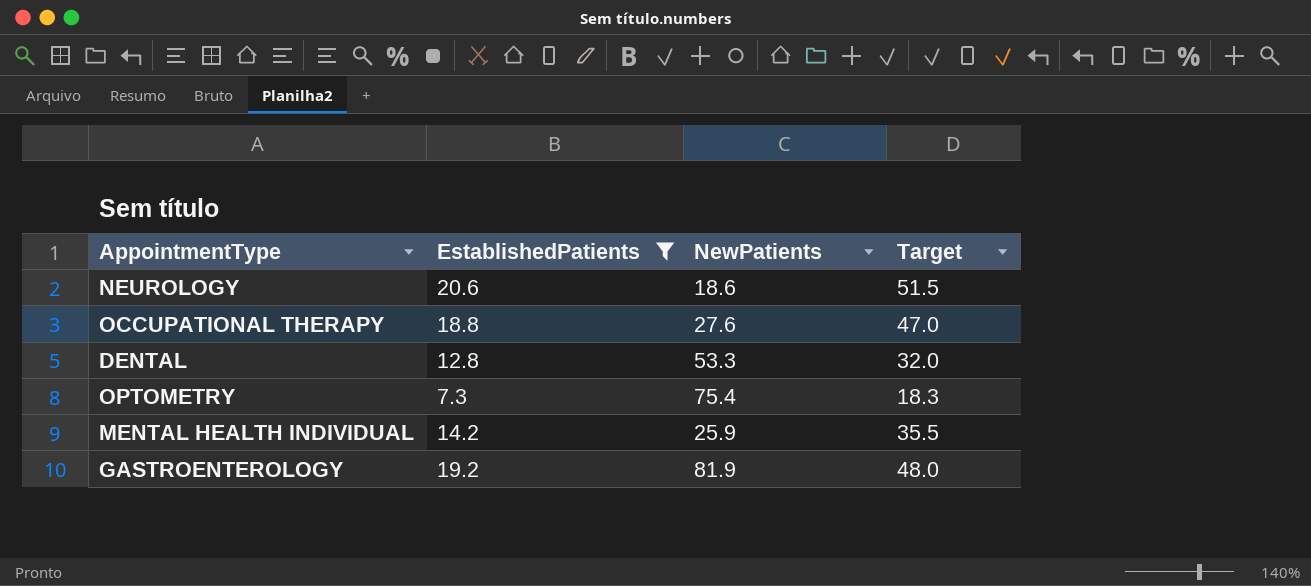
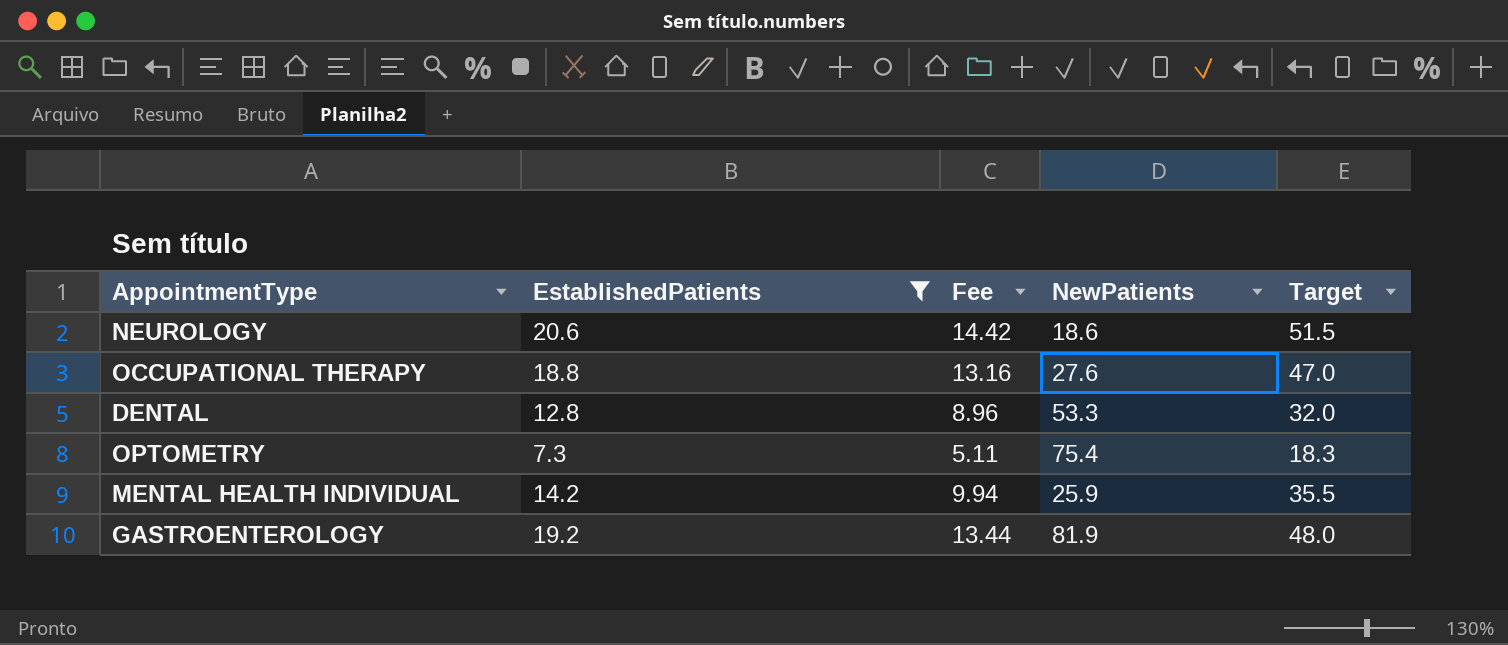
column Fee | formula: none -> [EstablishedPatients] * 0.7

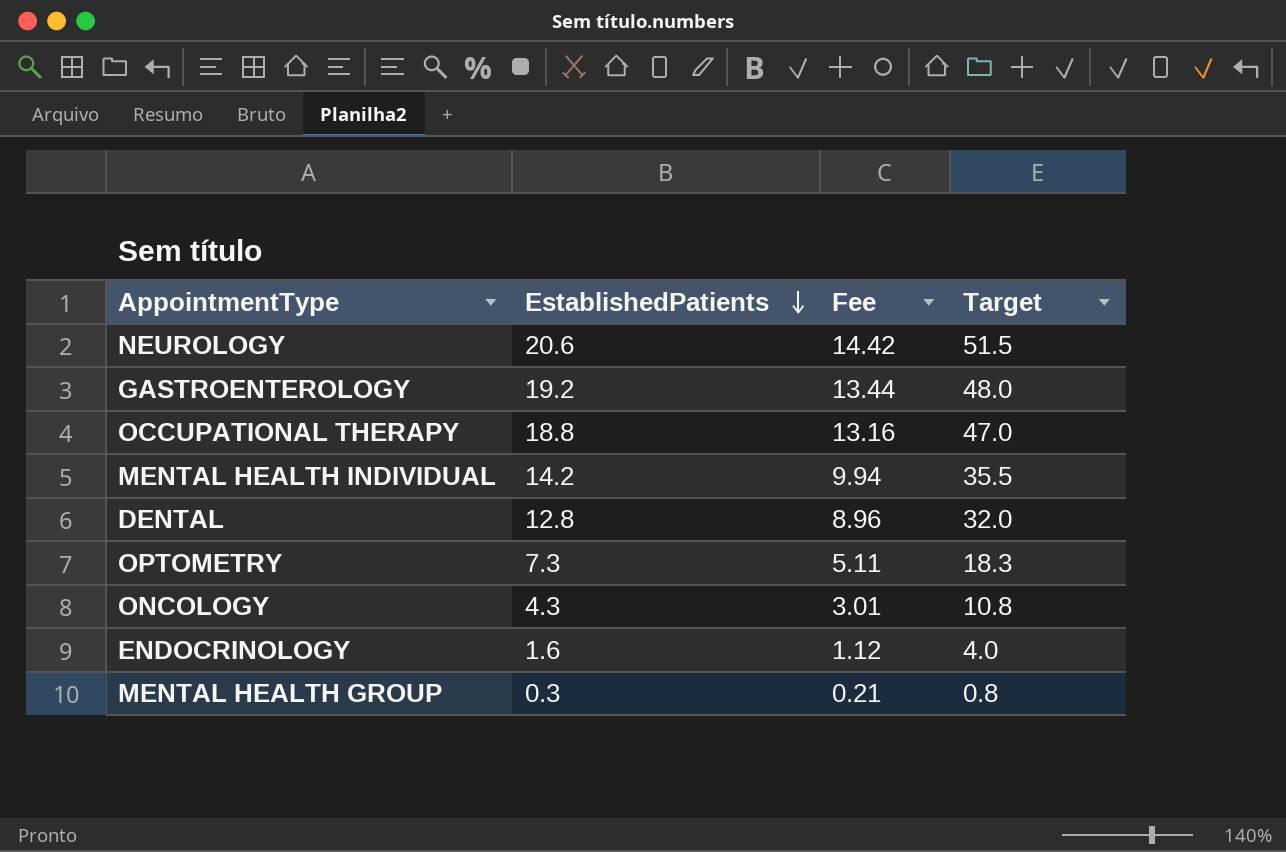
filter: EstablishedPatients >= 7.3 -> none
row order: none -> EstablishedPatients descending
column NewPatients | position: 4 -> none

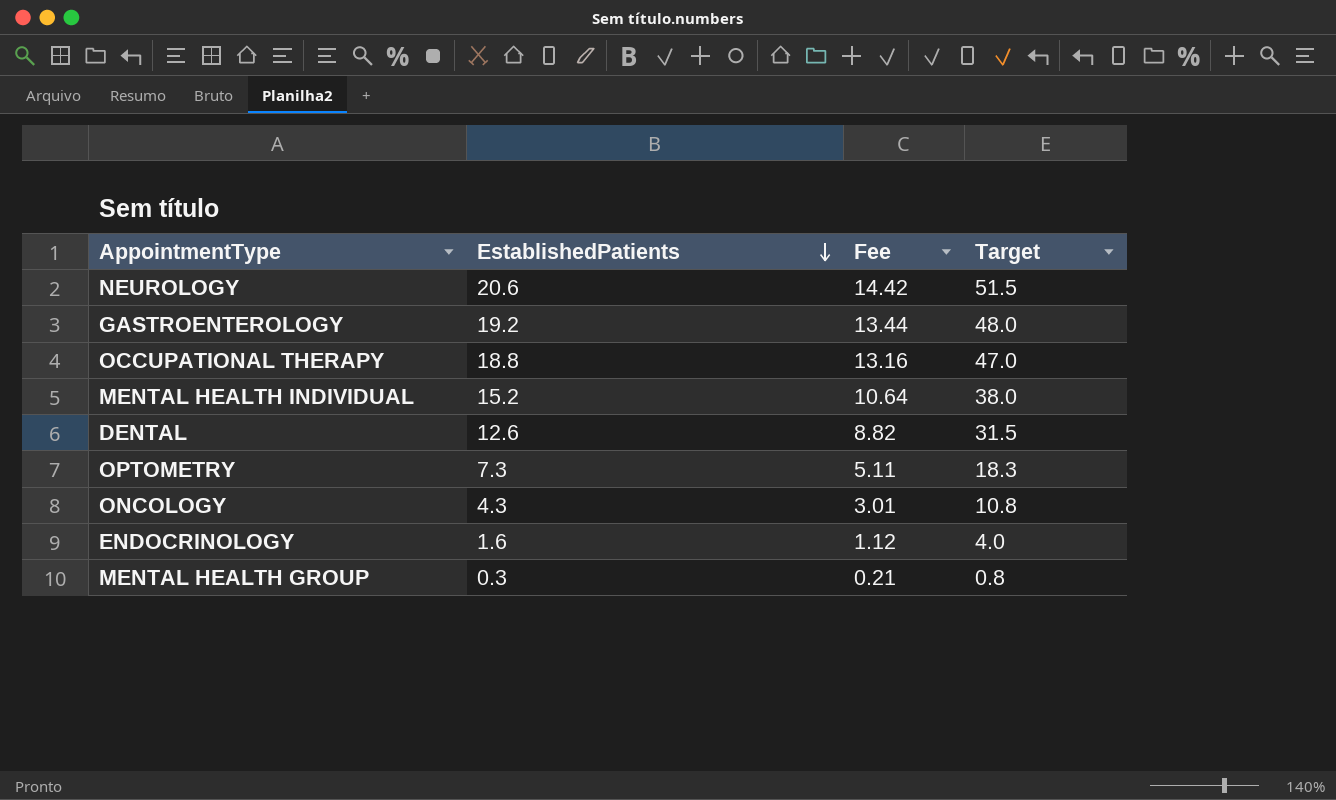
MENTAL HEALTH INDIVIDUAL | EstablishedPatients: 14.2 -> 15.2
MENTAL HEALTH INDIVIDUAL | Fee: 9.94 -> 10.64
MENTAL HEALTH INDIVIDUAL | Target: 35.5 -> 38.0
DENTAL | EstablishedPatients: 12.8 -> 12.6
DENTAL | Fee: 8.96 -> 8.82
DENTAL | Target: 32.0 -> 31.5

